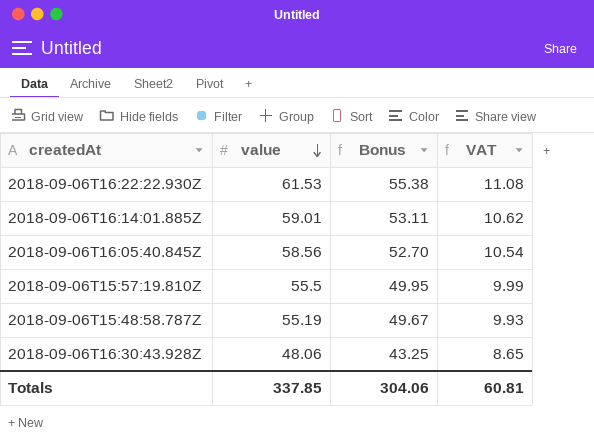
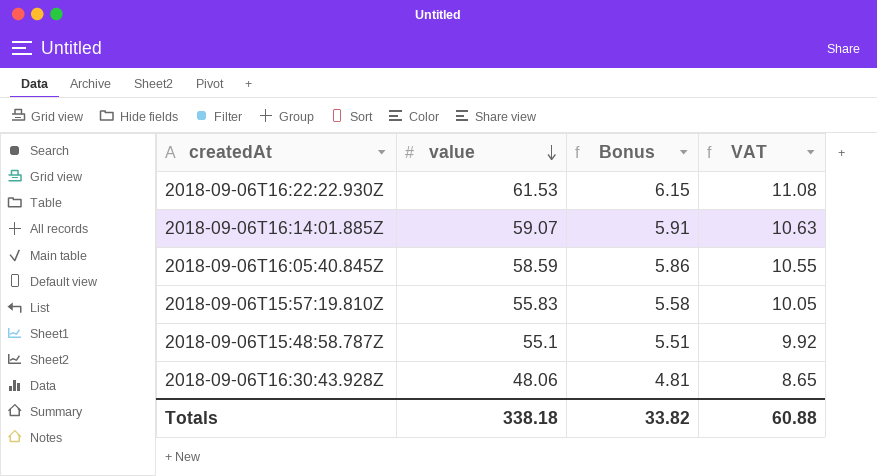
column Bonus | formula: [value] * 0.9 -> [value] * 0.1
2018-09-06T16:14:01.885Z | value: 59.01 -> 59.07
2018-09-06T16:14:01.885Z | VAT: 10.62 -> 10.63
2018-09-06T16:05:40.845Z | value: 58.56 -> 58.59
2018-09-06T16:05:40.845Z | VAT: 10.54 -> 10.55
2018-09-06T15:57:19.810Z | value: 55.5 -> 55.83
2018-09-06T15:57:19.810Z | VAT: 9.99 -> 10.05
2018-09-06T15:48:58.787Z | value: 55.19 -> 55.1
2018-09-06T15:48:58.787Z | VAT: 9.93 -> 9.92
Totals | value: 337.85 -> 338.18
Totals | Bonus: 304.06 -> 33.82
Totals | VAT: 60.81 -> 60.88

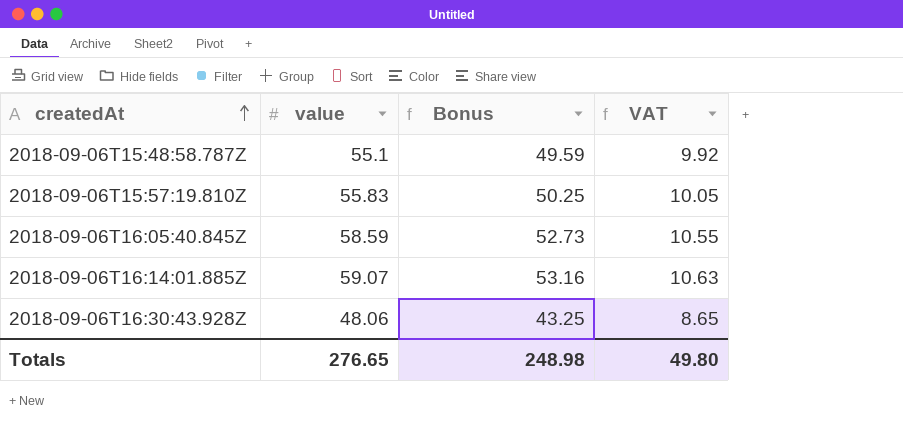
row order: value descending -> createdAt ascending
column Bonus | formula: [value] * 0.1 -> [value] * 0.9
row 2018-09-06T16:22:22.930Z: 61.53 | 6.15 | 11.08 -> none
Totals | value: 338.18 -> 276.65
Totals | Bonus: 33.82 -> 248.98
Totals | VAT: 60.88 -> 49.80

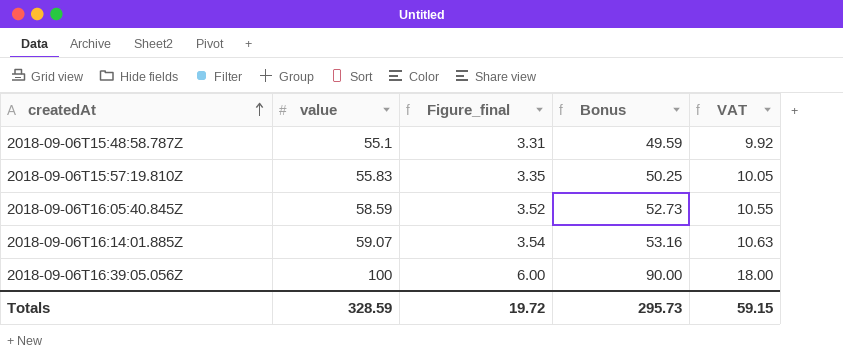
column Figure_final | formula: none -> [value] * 0.06
row 2018-09-06T16:30:43.928Z: 48.06 | 43.25 | 8.65 -> none
row 2018-09-06T16:39:05.056Z: none -> 100 | 6.00 | 90.00 | 18.00
Totals | value: 276.65 -> 328.59
Totals | Bonus: 248.98 -> 295.73
Totals | VAT: 49.80 -> 59.15

